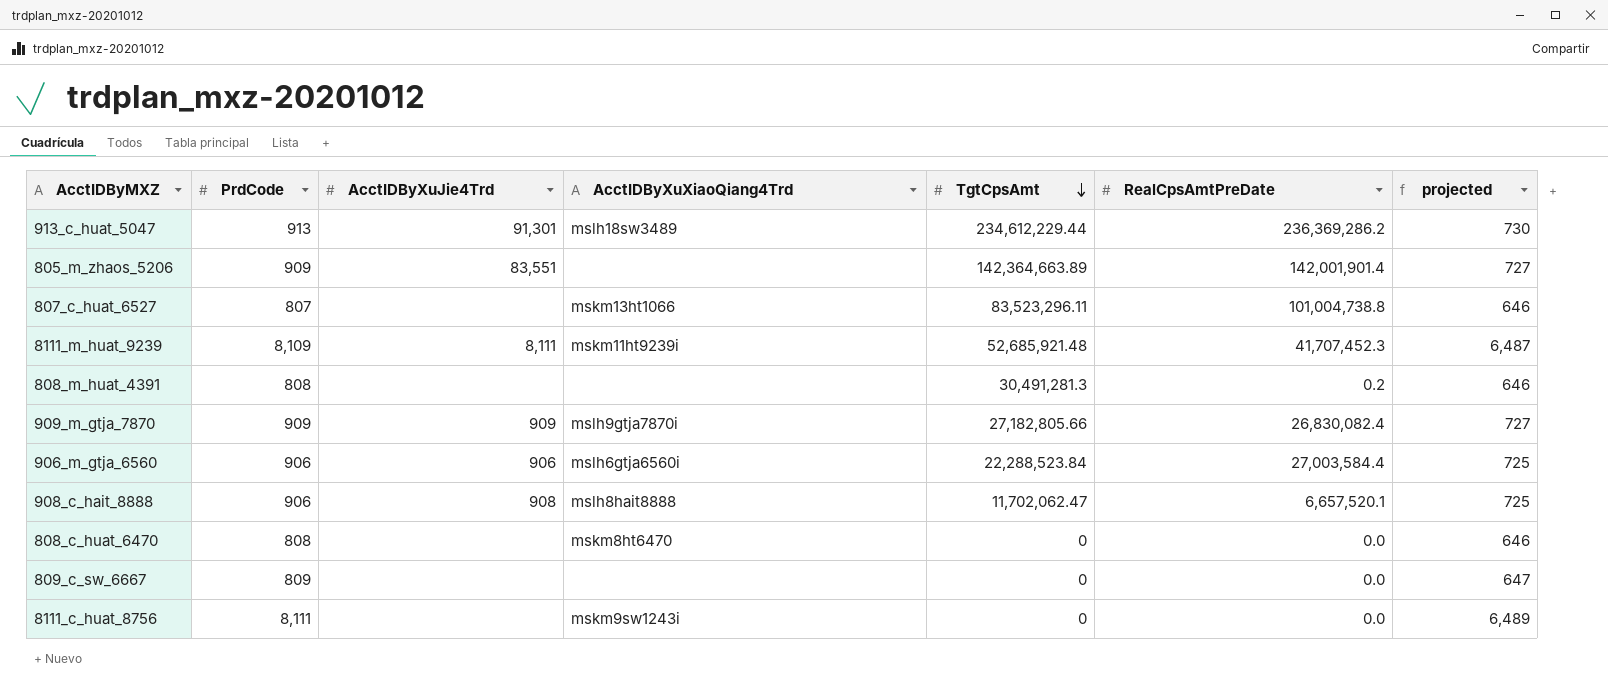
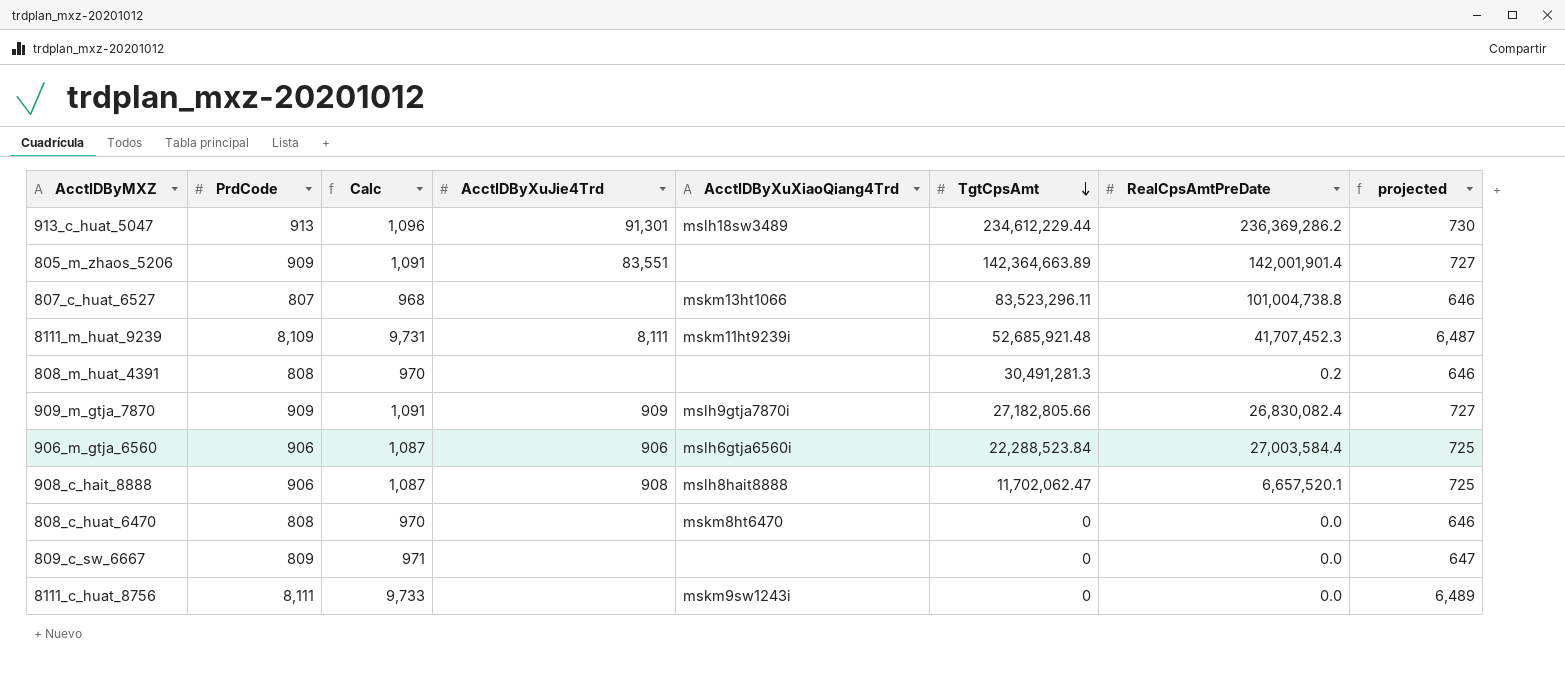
column Calc | formula: none -> [PrdCode] * 1.2

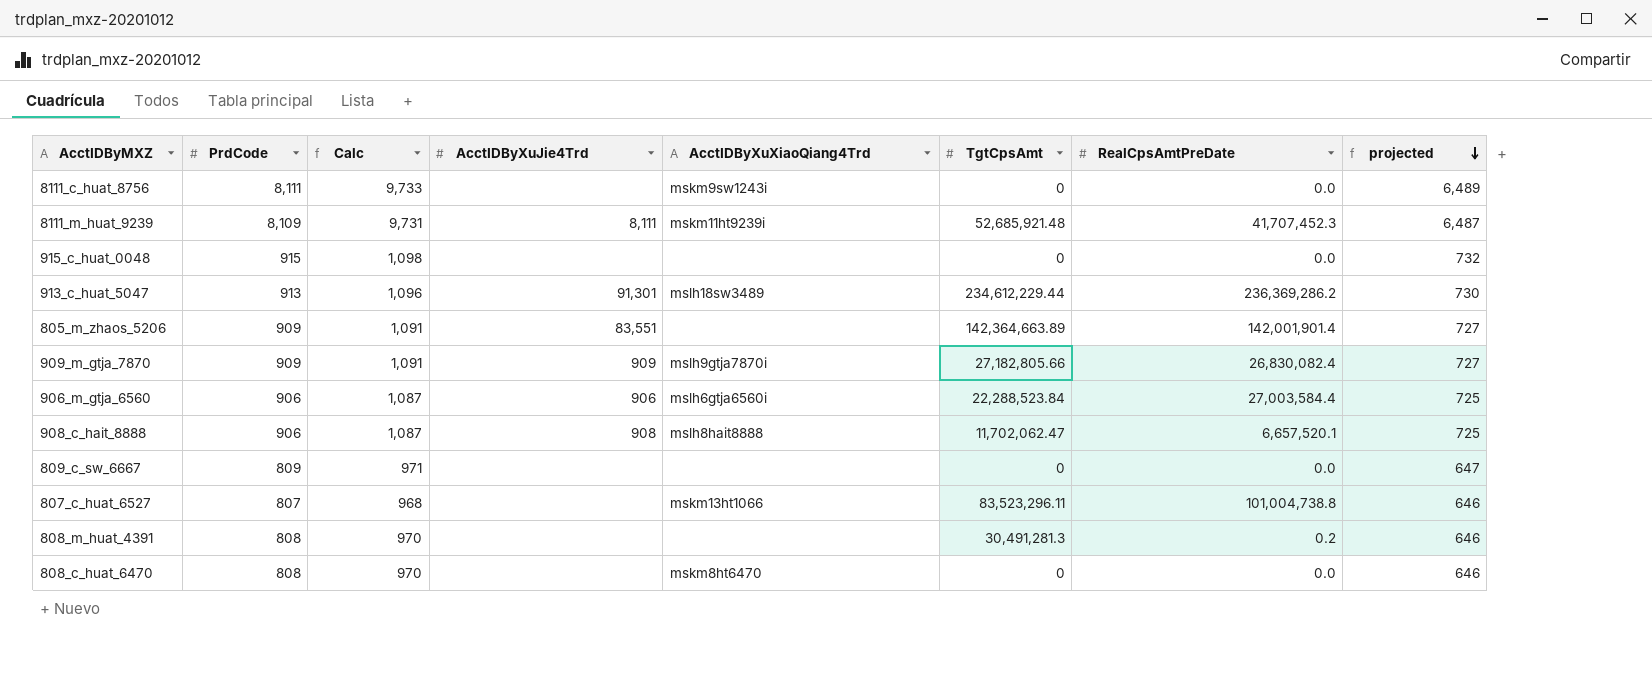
row order: TgtCpsAmt descending -> projected descending
row 915_c_huat_0048: none -> 915 | 1,098 | none | none | 0 | 0.0 | 732

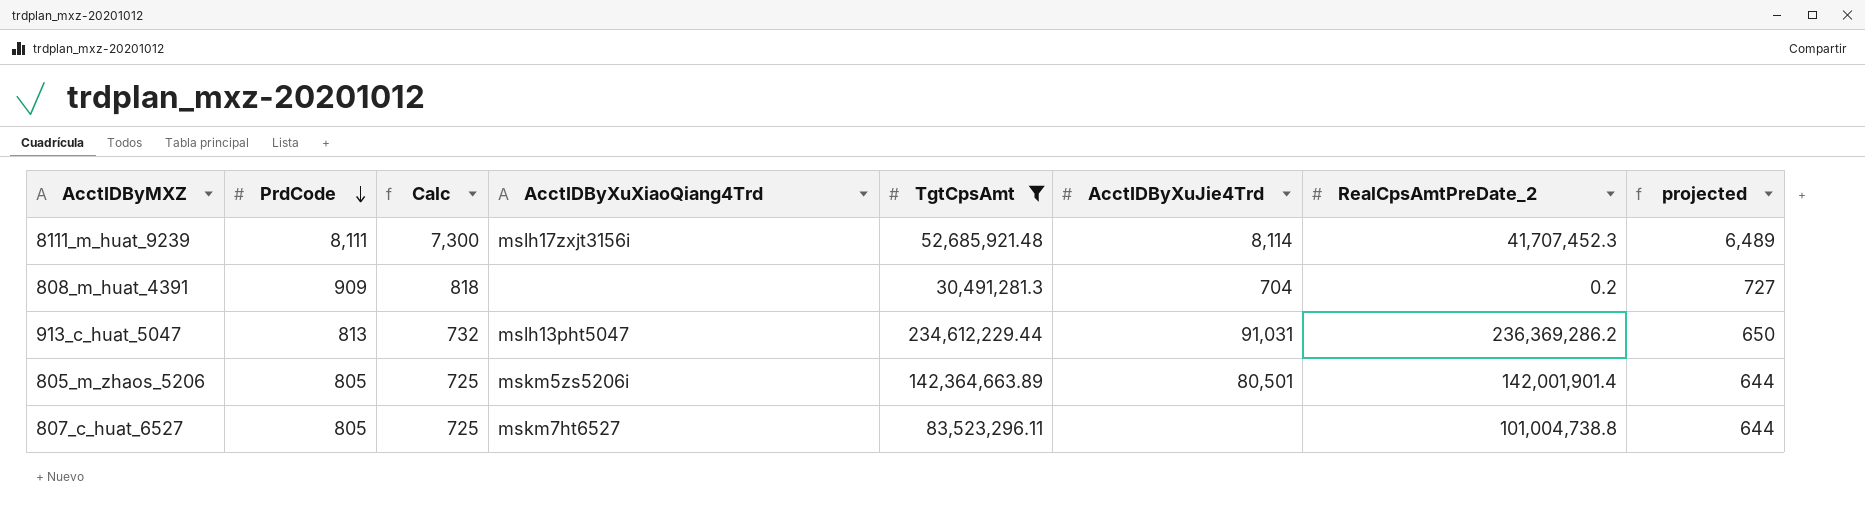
filter: none -> TgtCpsAmt >= 30,491,281.3
row order: projected descending -> PrdCode descending
column Calc | formula: [PrdCode] * 1.2 -> [PrdCode] * 0.9
column AcctIDByXuJie4Trd | position: 4 -> 6
column name: RealCpsAmtPreDate -> RealCpsAmtPreDate_2
8111_m_huat_9239 | PrdCode: 8,109 -> 8,111
8111_m_huat_9239 | AcctIDByXuXiaoQiang4Trd: mskm11ht9239i -> mslh17zxjt3156i
8111_m_huat_9239 | AcctIDByXuJie4Trd: 8,111 -> 8,114
8111_m_huat_9239 | projected: 6,487 -> 6,489
808_m_huat_4391 | PrdCode: 808 -> 909
808_m_huat_4391 | AcctIDByXuJie4Trd: none -> 704
808_m_huat_4391 | projected: 646 -> 727
913_c_huat_5047 | PrdCode: 913 -> 813
913_c_huat_5047 | AcctIDByXuXiaoQiang4Trd: mslh18sw3489 -> mslh13pht5047
913_c_huat_5047 | AcctIDByXuJie4Trd: 91,301 -> 91,031
913_c_huat_5047 | projected: 730 -> 650
805_m_zhaos_5206 | PrdCode: 909 -> 805
805_m_zhaos_5206 | AcctIDByXuXiaoQiang4Trd: none -> mskm5zs5206i
805_m_zhaos_5206 | AcctIDByXuJie4Trd: 83,551 -> 80,501
805_m_zhaos_5206 | projected: 727 -> 644
807_c_huat_6527 | PrdCode: 807 -> 805
807_c_huat_6527 | AcctIDByXuXiaoQiang4Trd: mskm13ht1066 -> mskm7ht6527
807_c_huat_6527 | projected: 646 -> 644

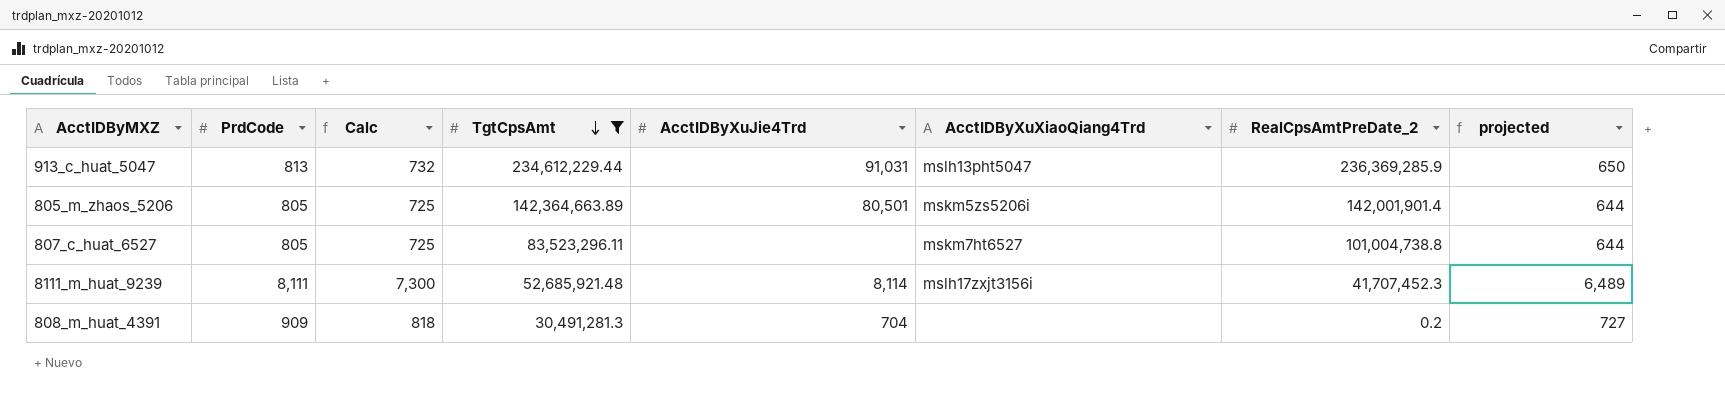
row order: PrdCode descending -> TgtCpsAmt descending
column AcctIDByXuXiaoQiang4Trd | position: 4 -> 6
913_c_huat_5047 | RealCpsAmtPreDate_2: 236,369,286.2 -> 236,369,285.9

